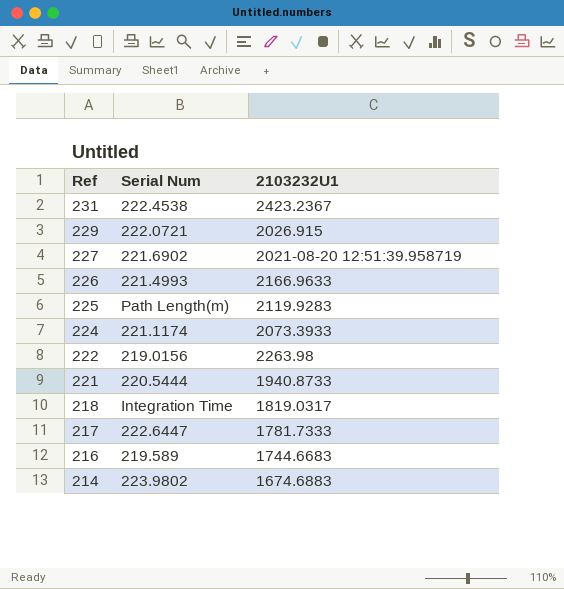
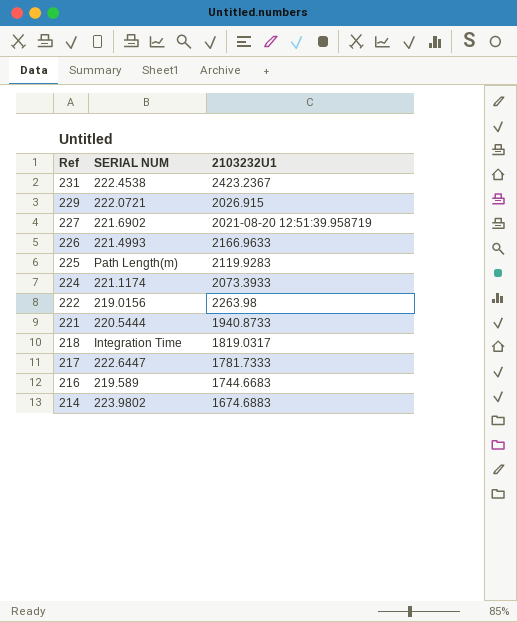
column name: Serial Num -> SERIAL NUM

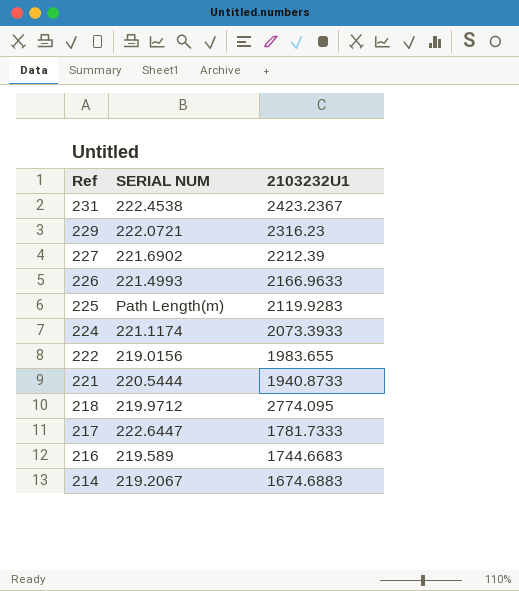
229 | 2103232U1: 2026.915 -> 2316.23
227 | 2103232U1: 2021-08-20 12:51:39.958719 -> 2212.39
222 | 2103232U1: 2263.98 -> 1983.655
218 | SERIAL NUM: Integration Time -> 219.9712
218 | 2103232U1: 1819.0317 -> 2774.095
214 | SERIAL NUM: 223.9802 -> 219.2067

